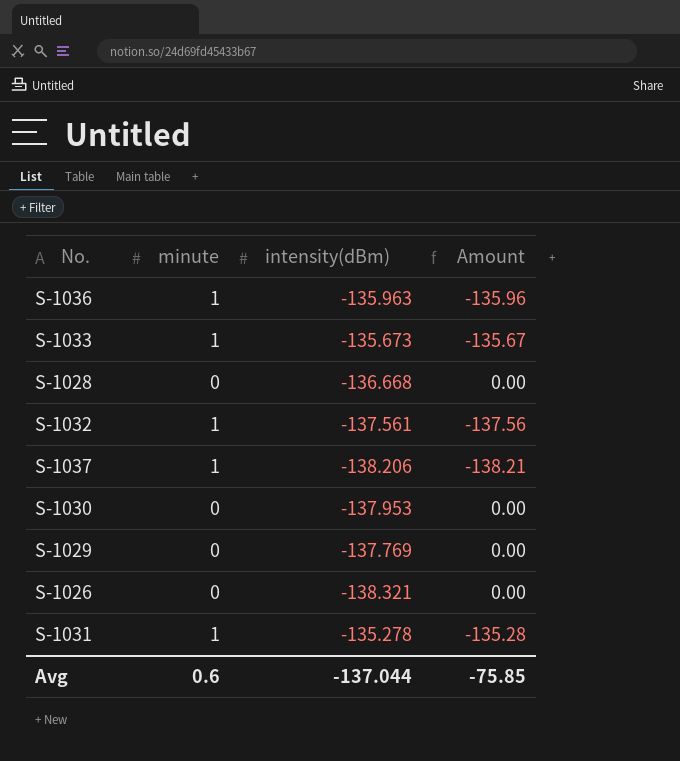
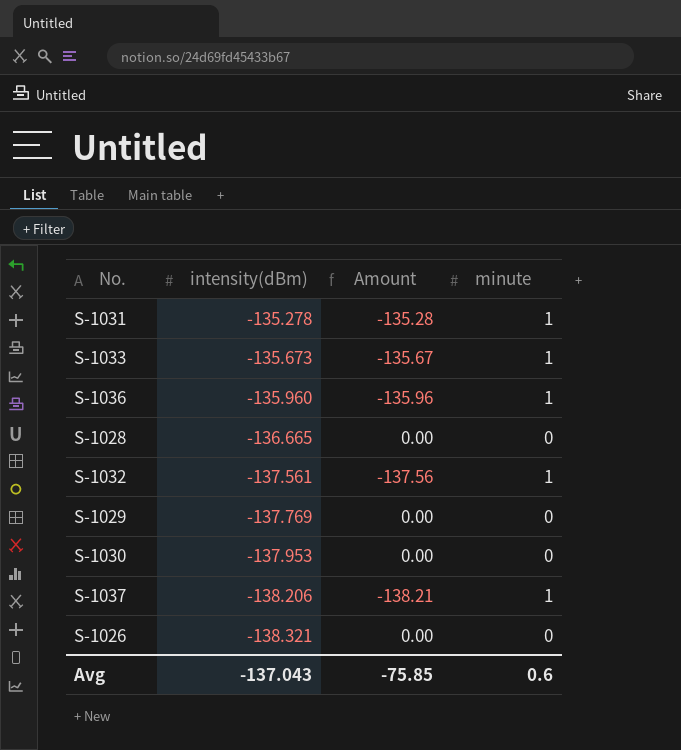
row order: none -> intensity(dBm) descending
column minute | position: 2 -> 4
S-1036 | intensity(dBm): -135.963 -> -135.960
S-1028 | intensity(dBm): -136.668 -> -136.665
Avg | intensity(dBm): -137.044 -> -137.043

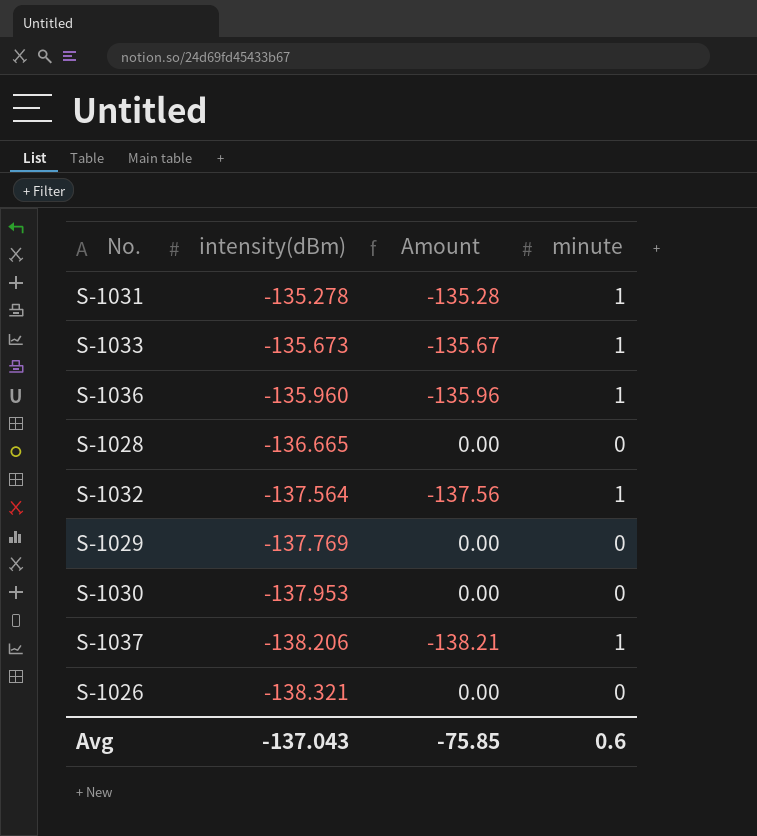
S-1032 | intensity(dBm): -137.561 -> -137.564

